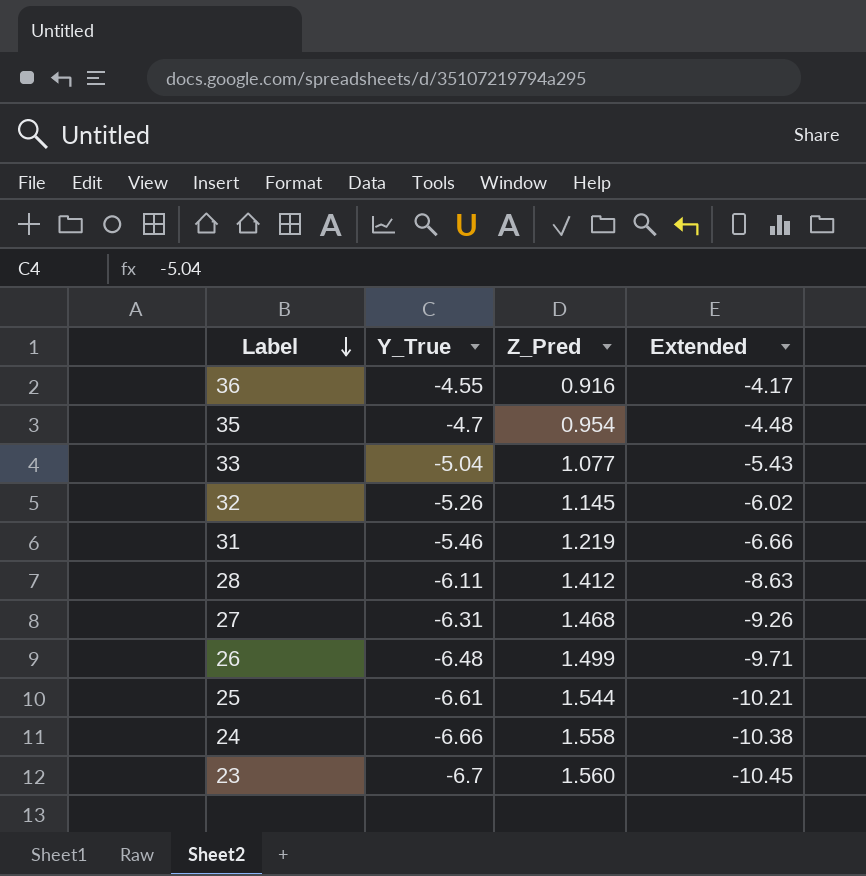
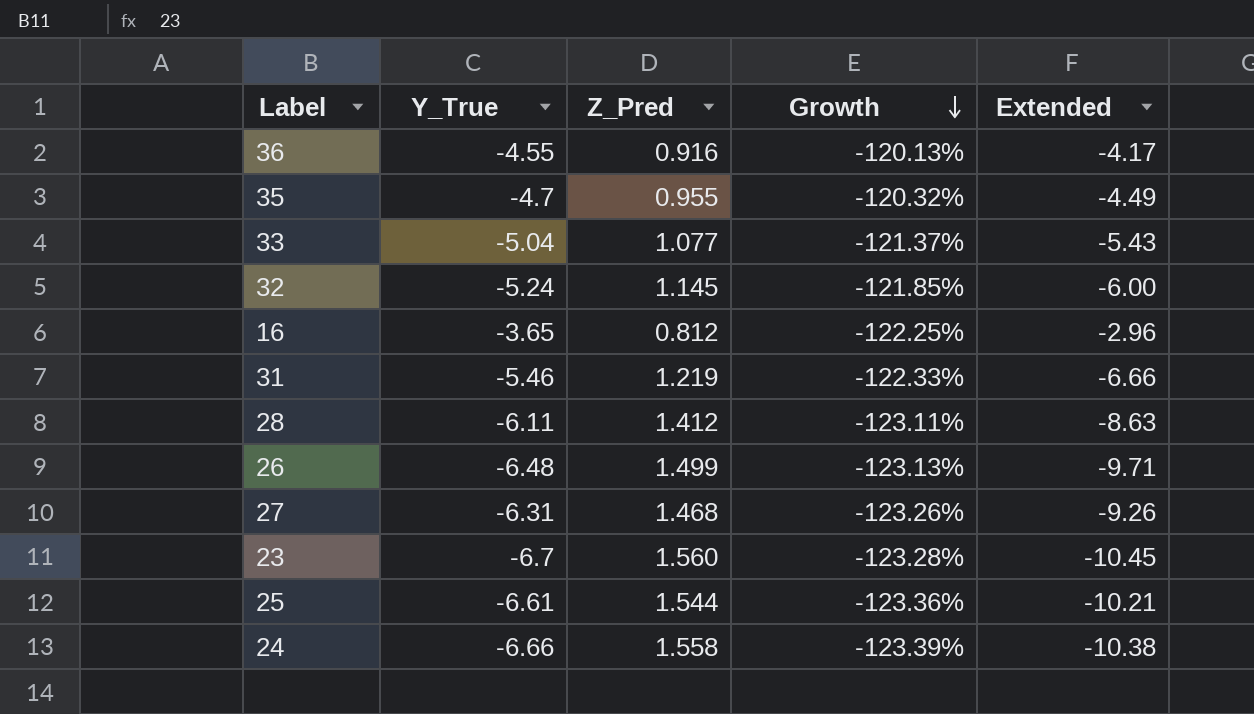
row order: Label descending -> Growth descending
column Growth | formula: none -> ([Z_Pred] - [Y_True]) / [Y_True]
35 | Z_Pred: 0.954 -> 0.955
35 | Extended: -4.48 -> -4.49
32 | Y_True: -5.26 -> -5.24
32 | Extended: -6.02 -> -6.00
row 16: none -> -3.65 | 0.812 | -122.25% | -2.96

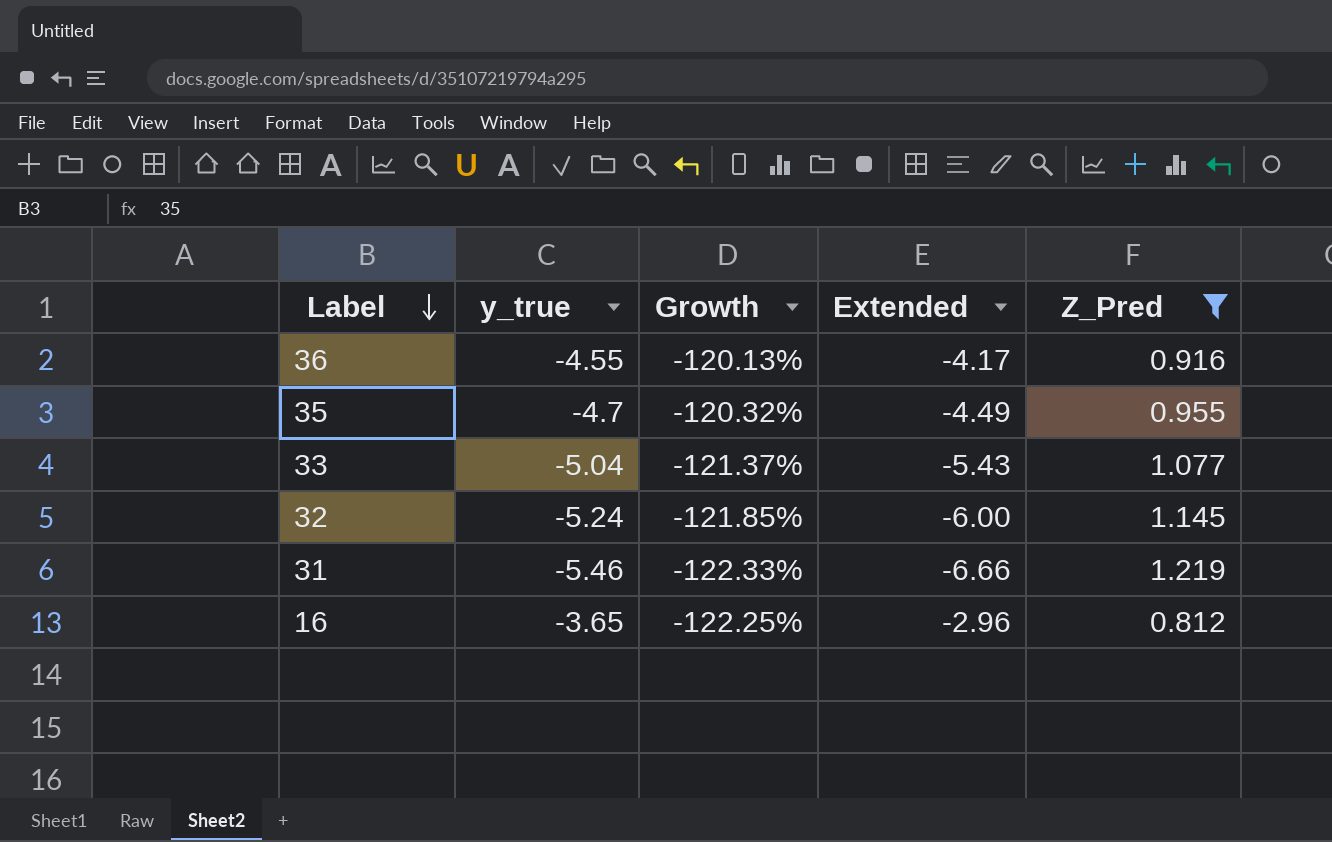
filter: none -> Z_Pred <= 1.219
row order: Growth descending -> Label descending
column name: Y_True -> y_true
column Z_Pred | position: 3 -> 5

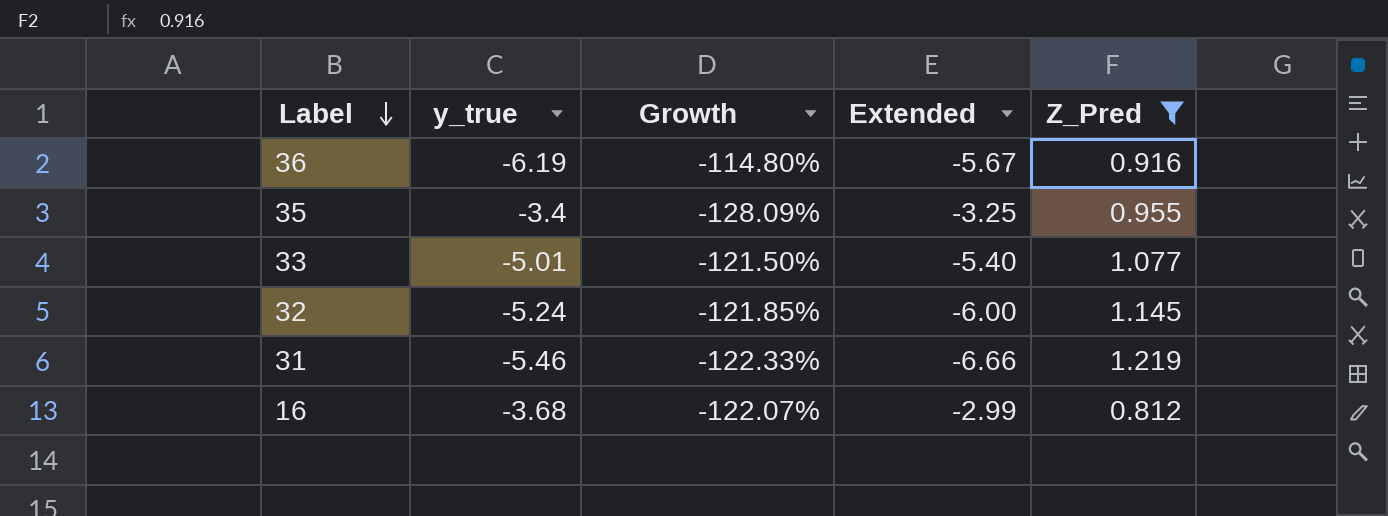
36 | y_true: -4.55 -> -6.19
36 | Growth: -120.13% -> -114.80%
36 | Extended: -4.17 -> -5.67
35 | y_true: -4.7 -> -3.4
35 | Growth: -120.32% -> -128.09%
35 | Extended: -4.49 -> -3.25
33 | y_true: -5.04 -> -5.01
33 | Growth: -121.37% -> -121.50%
33 | Extended: -5.43 -> -5.40
16 | y_true: -3.65 -> -3.68
16 | Growth: -122.25% -> -122.07%
16 | Extended: -2.96 -> -2.99

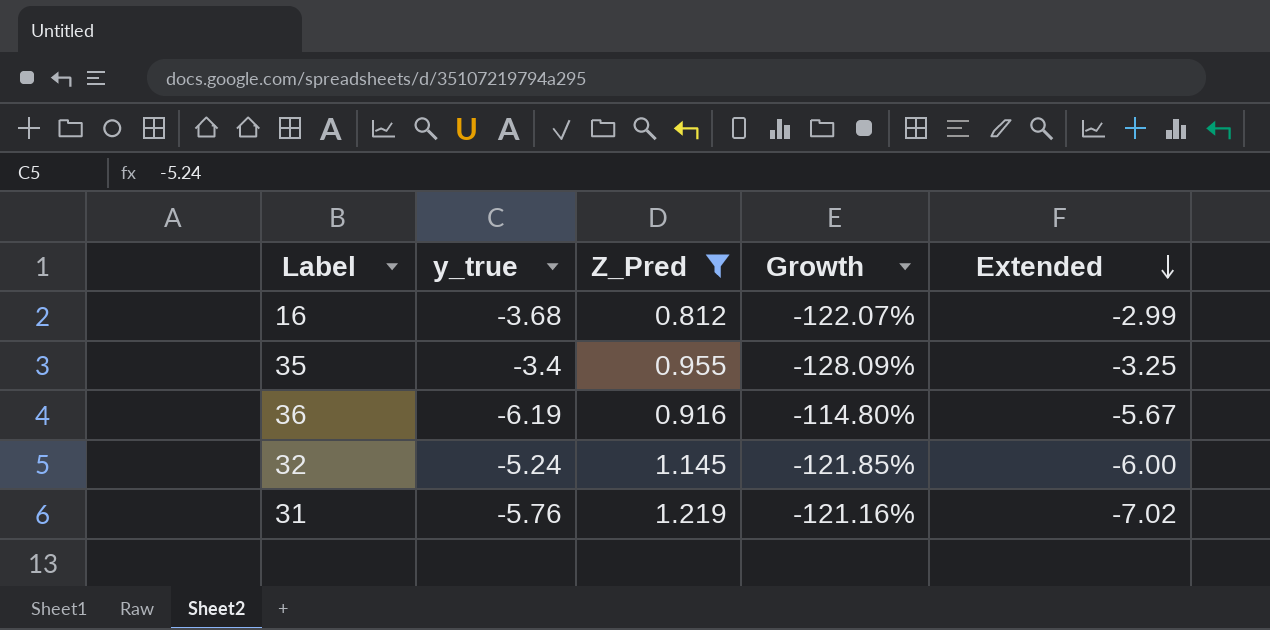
row order: Label descending -> Extended descending
column Z_Pred | position: 5 -> 3
row 33: -5.01 | -121.50% | -5.40 | 1.077 -> none
31 | y_true: -5.46 -> -5.76
31 | Growth: -122.33% -> -121.16%
31 | Extended: -6.66 -> -7.02

